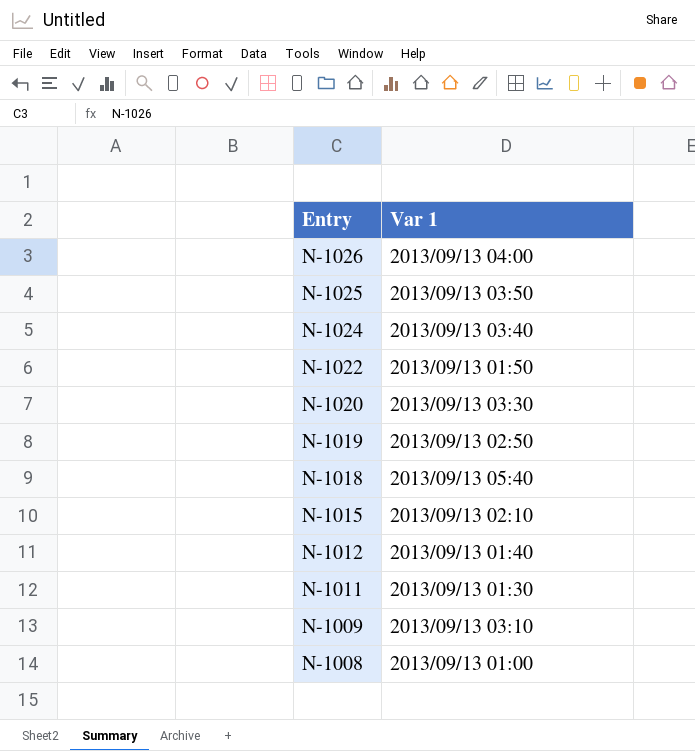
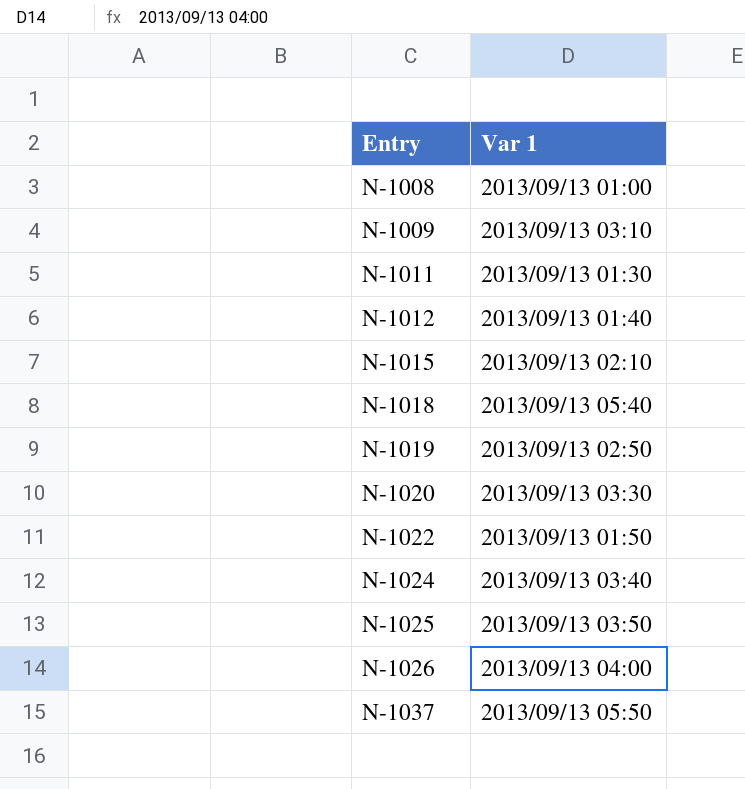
row order: Entry descending -> Entry ascending
row N-1037: none -> 2013/09/13 05:50

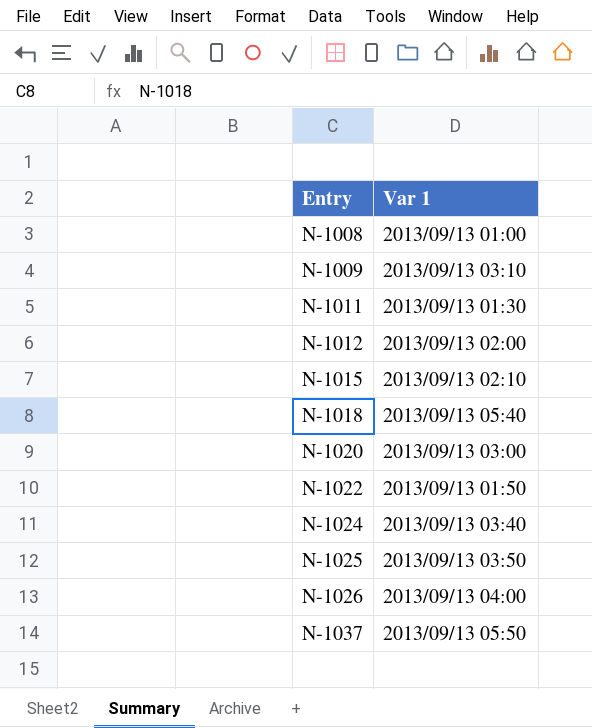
row N-1019: 2013/09/13 02:50 -> none
N-1012 | Var 1: 2013/09/13 01:40 -> 2013/09/13 02:00
N-1020 | Var 1: 2013/09/13 03:30 -> 2013/09/13 03:00

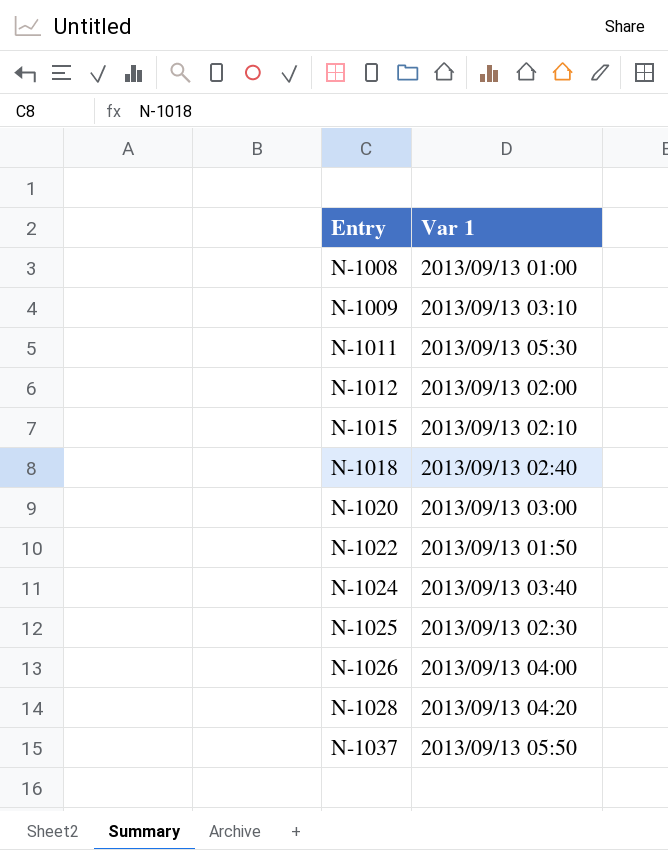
N-1011 | Var 1: 2013/09/13 01:30 -> 2013/09/13 05:30
N-1018 | Var 1: 2013/09/13 05:40 -> 2013/09/13 02:40
N-1025 | Var 1: 2013/09/13 03:50 -> 2013/09/13 02:30
row N-1028: none -> 2013/09/13 04:20

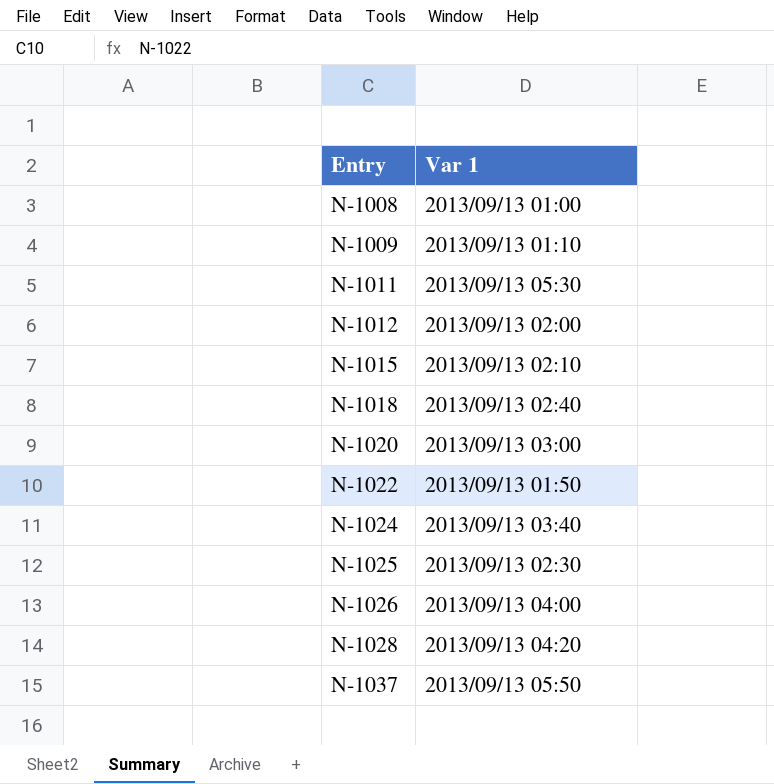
N-1009 | Var 1: 2013/09/13 03:10 -> 2013/09/13 01:10

